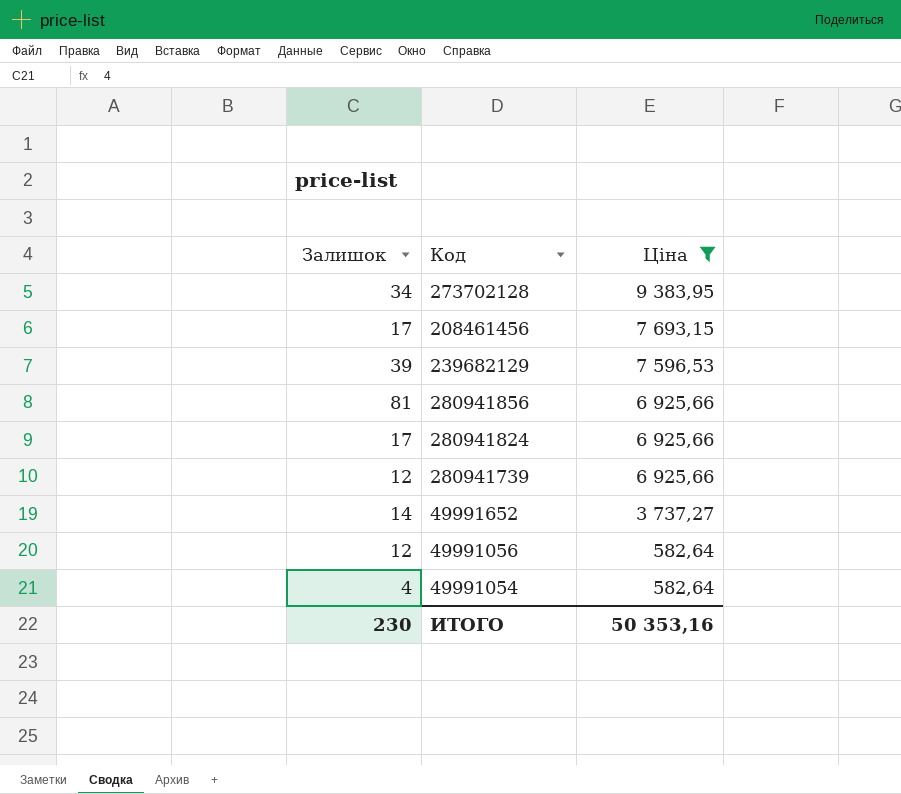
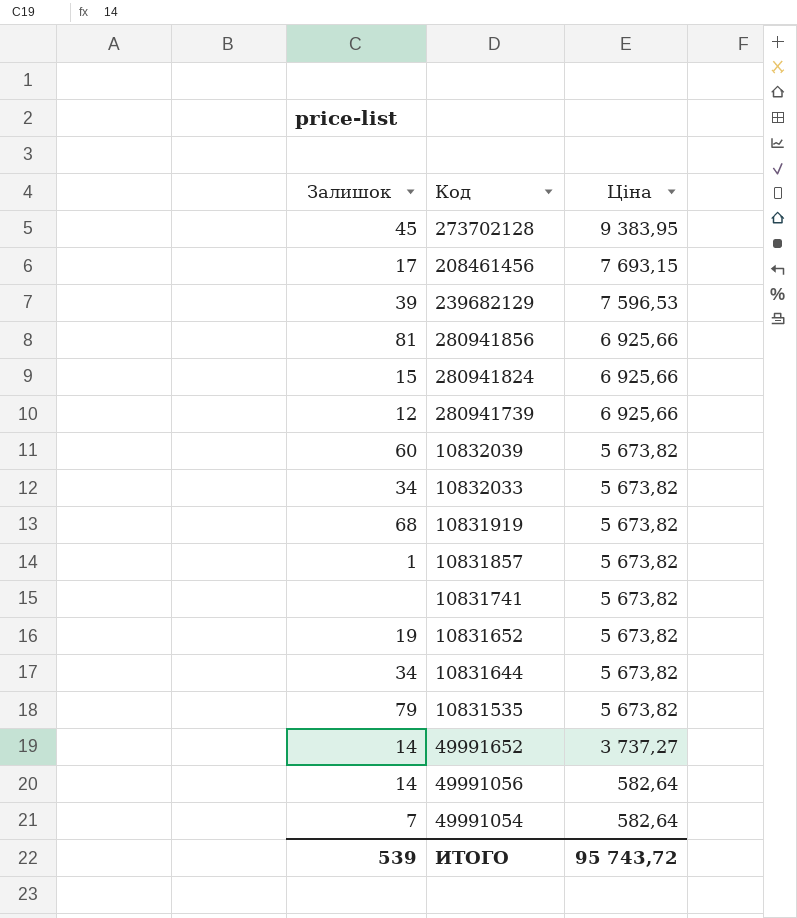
filter: Ціна != 5 673,82 -> none
273702128 | Залишок: 34 -> 45
280941824 | Залишок: 17 -> 15
49991056 | Залишок: 12 -> 14
49991054 | Залишок: 4 -> 7
ИТОГО | Залишок: 230 -> 539
ИТОГО | Ціна: 50 353,16 -> 95 743,72

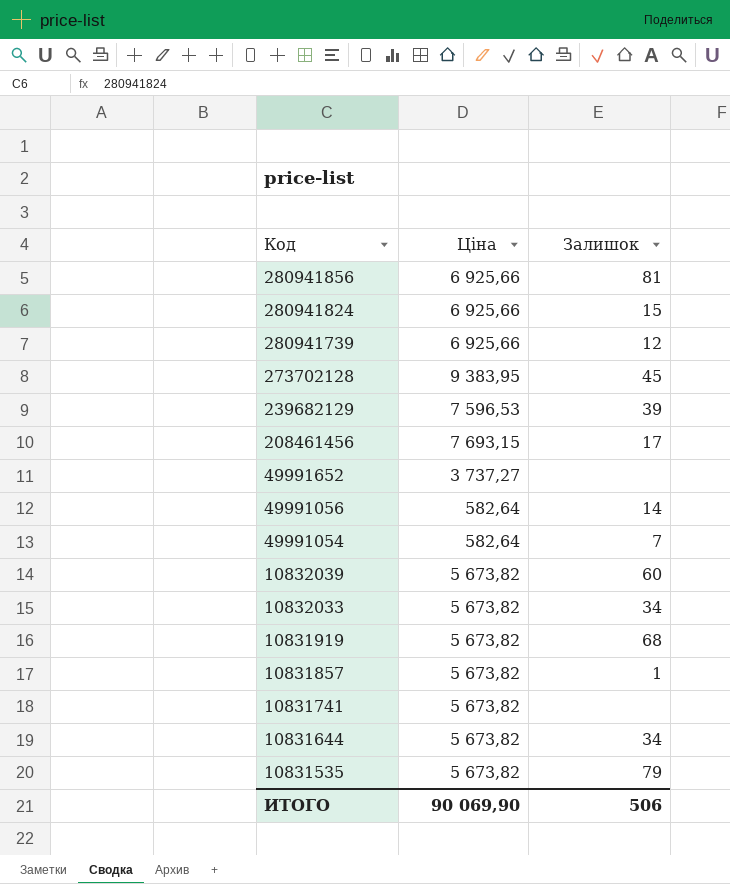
row order: Ціна descending -> Код descending
column Залишок | position: 1 -> 3
row 10831652: 19 | 5 673,82 -> none
49991652 | Залишок: 14 -> none
ИТОГО | Ціна: 95 743,72 -> 90 069,90
ИТОГО | Залишок: 539 -> 506

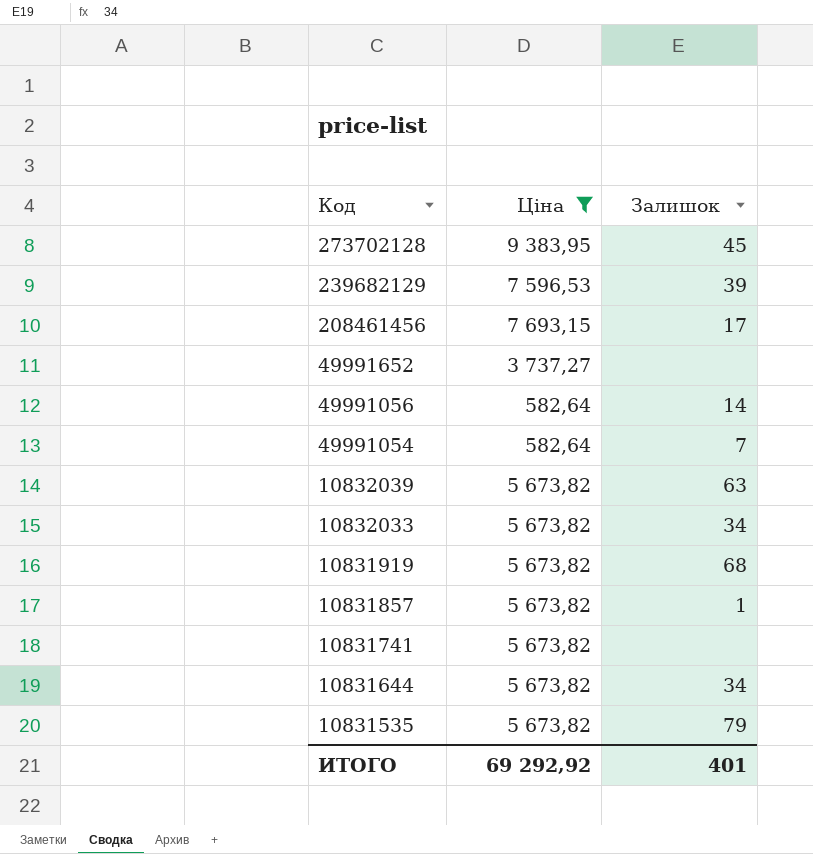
filter: none -> Ціна != 6 925,66
10832039 | Залишок: 60 -> 63
ИТОГО | Ціна: 90 069,90 -> 69 292,92
ИТОГО | Залишок: 506 -> 401

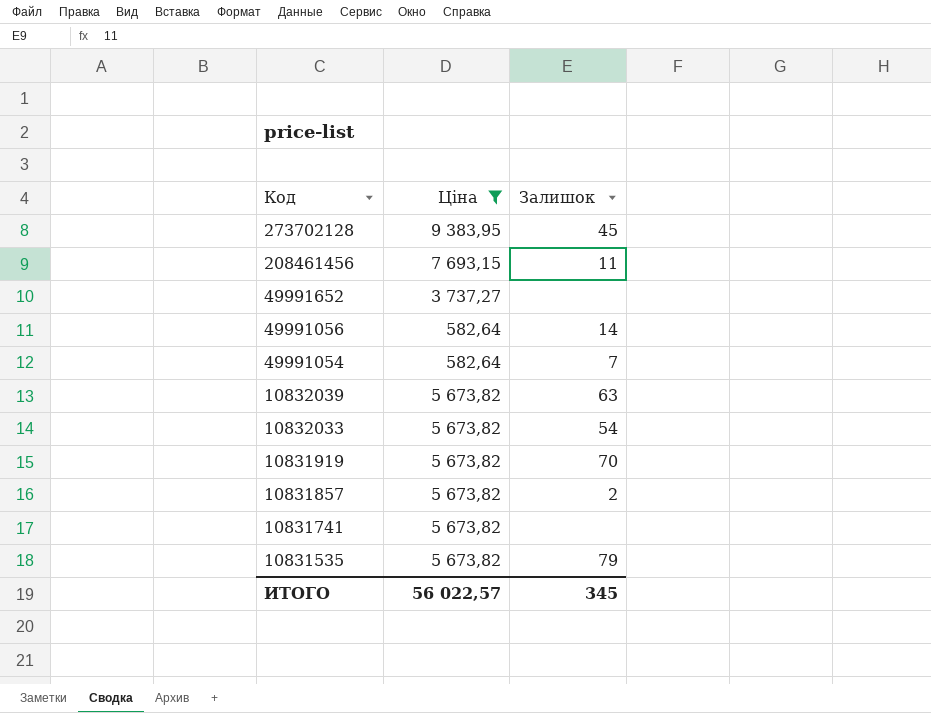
row 239682129: 7 596,53 | 39 -> none
row 10831644: 5 673,82 | 34 -> none
208461456 | Залишок: 17 -> 11
10832033 | Залишок: 34 -> 54
10831919 | Залишок: 68 -> 70
10831857 | Залишок: 1 -> 2
ИТОГО | Ціна: 69 292,92 -> 56 022,57
ИТОГО | Залишок: 401 -> 345

